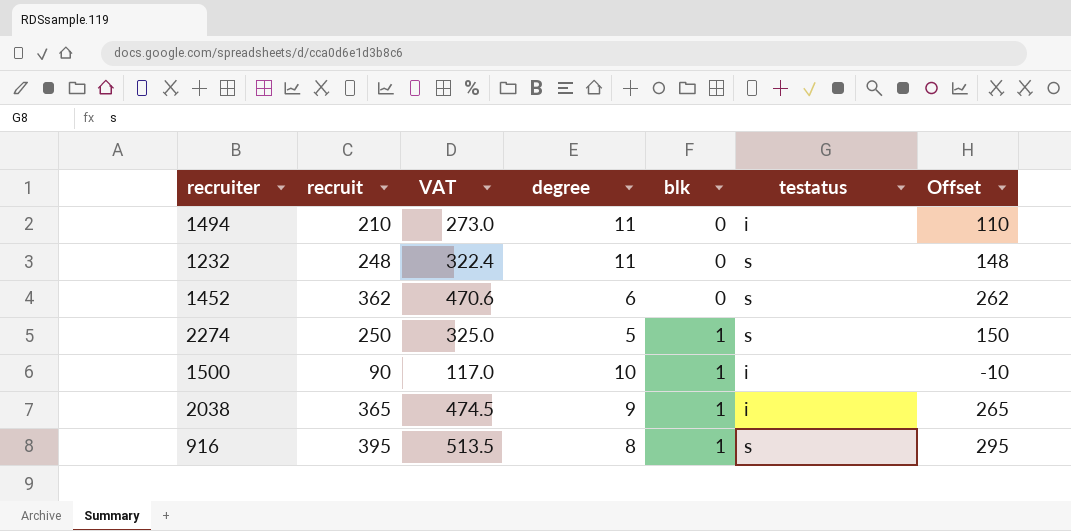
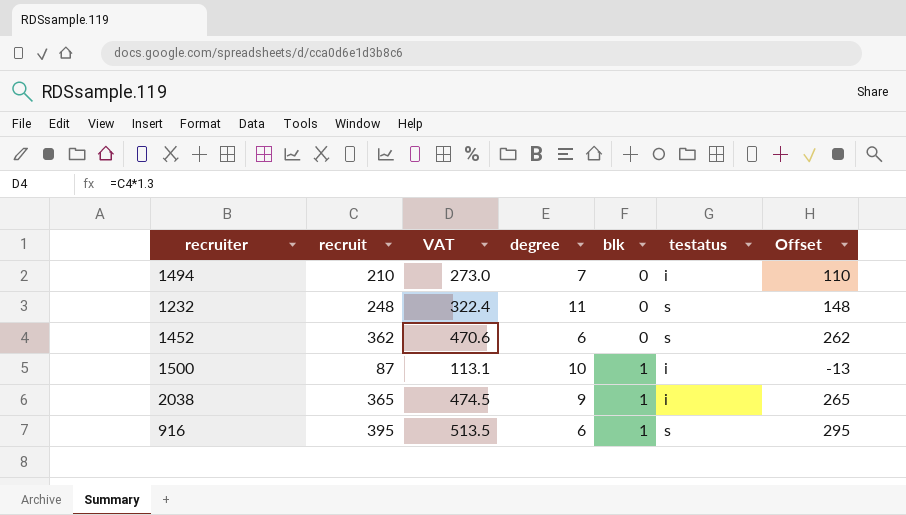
row 2274: 250 | 325.0 | 5 | 1 | s | 150 -> none
1494 | degree: 11 -> 7
1500 | recruit: 90 -> 87
1500 | VAT: 117.0 -> 113.1
1500 | Offset: -10 -> -13
916 | degree: 8 -> 6

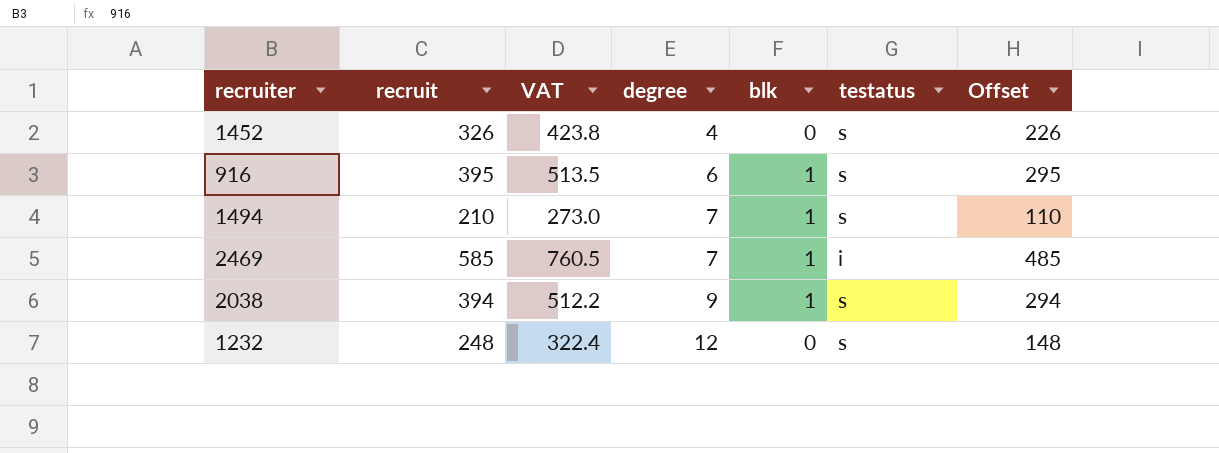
row order: blk ascending -> degree ascending
row 1500: 87 | 113.1 | 10 | 1 | i | -13 -> none
1452 | recruit: 362 -> 326
1452 | VAT: 470.6 -> 423.8
1452 | degree: 6 -> 4
1452 | Offset: 262 -> 226
1494 | blk: 0 -> 1
1494 | testatus: i -> s
row 2469: none -> 585 | 760.5 | 7 | 1 | i | 485
2038 | recruit: 365 -> 394
2038 | VAT: 474.5 -> 512.2
2038 | testatus: i -> s
2038 | Offset: 265 -> 294
1232 | degree: 11 -> 12

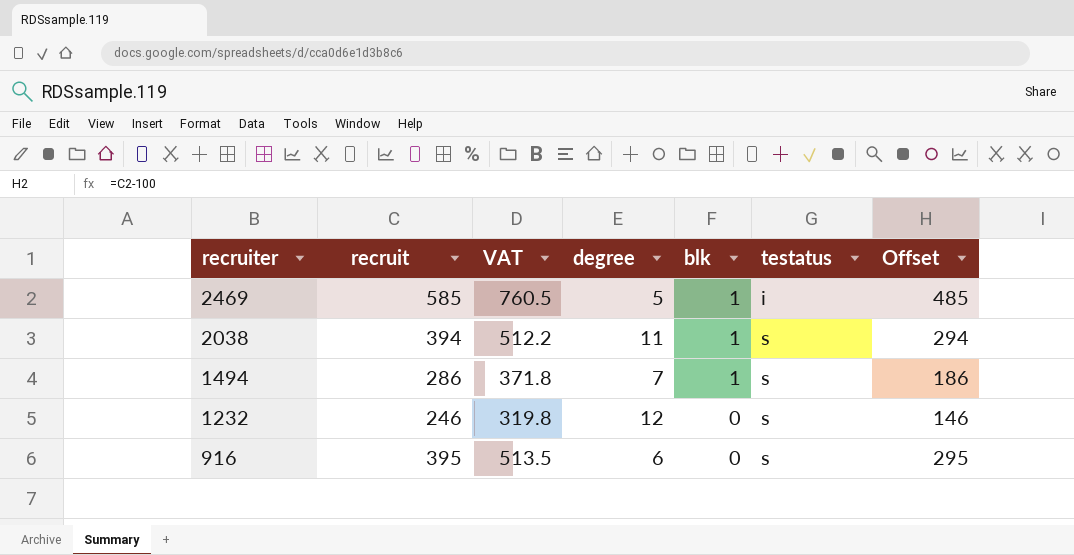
row order: degree ascending -> recruiter descending
row 1452: 326 | 423.8 | 4 | 0 | s | 226 -> none
2469 | degree: 7 -> 5
2038 | degree: 9 -> 11
1494 | recruit: 210 -> 286
1494 | VAT: 273.0 -> 371.8
1494 | Offset: 110 -> 186
1232 | recruit: 248 -> 246
1232 | VAT: 322.4 -> 319.8
1232 | Offset: 148 -> 146
916 | blk: 1 -> 0

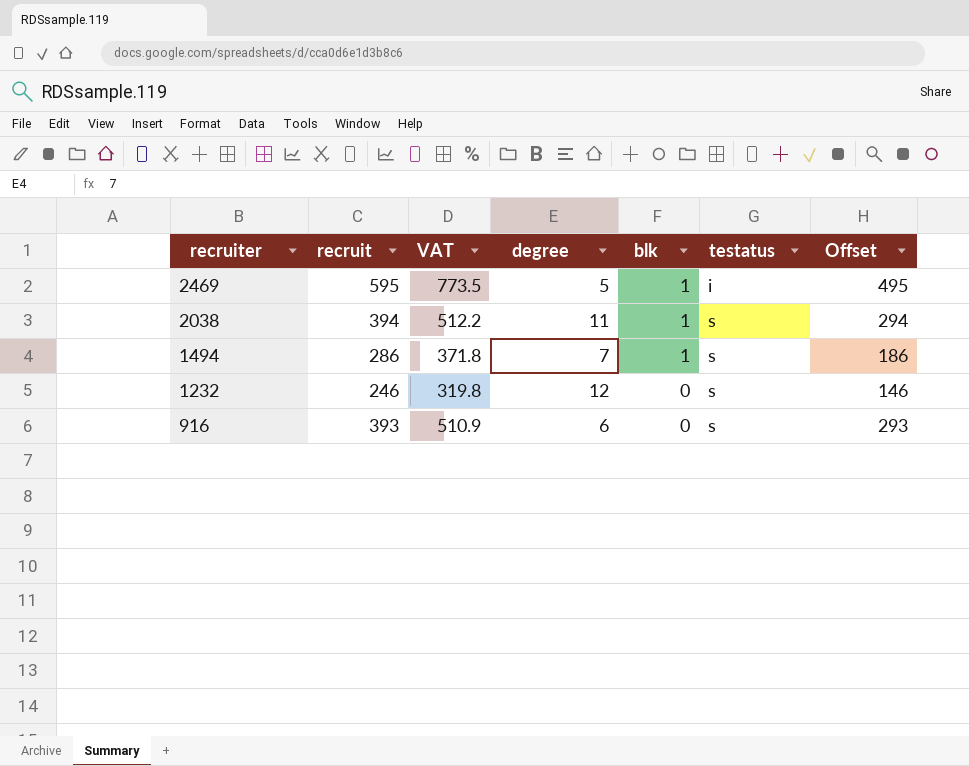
2469 | recruit: 585 -> 595
2469 | VAT: 760.5 -> 773.5
2469 | Offset: 485 -> 495
916 | recruit: 395 -> 393
916 | VAT: 513.5 -> 510.9
916 | Offset: 295 -> 293

